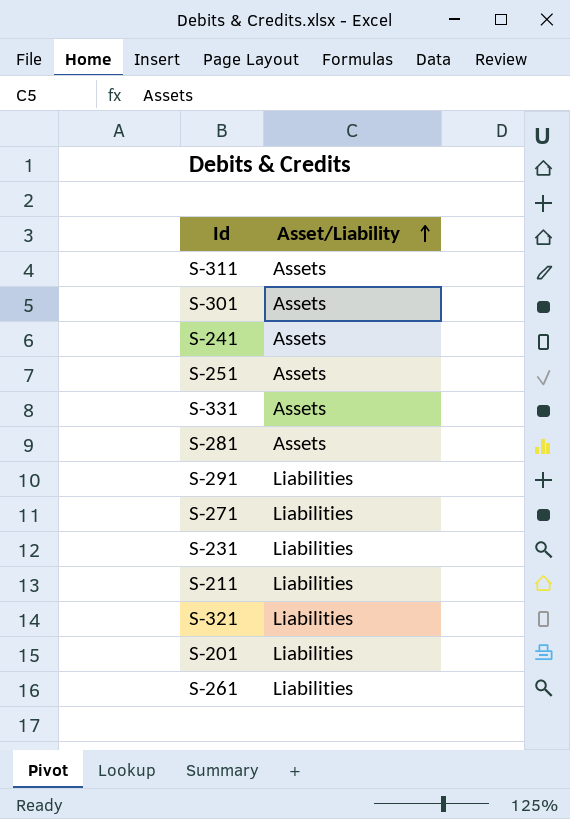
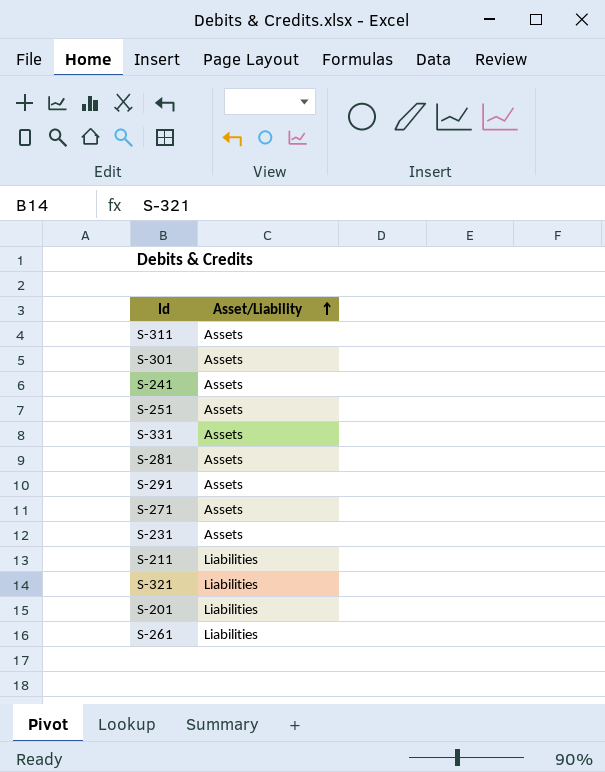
S-291 | Asset/Liability: Liabilities -> Assets
S-271 | Asset/Liability: Liabilities -> Assets
S-231 | Asset/Liability: Liabilities -> Assets

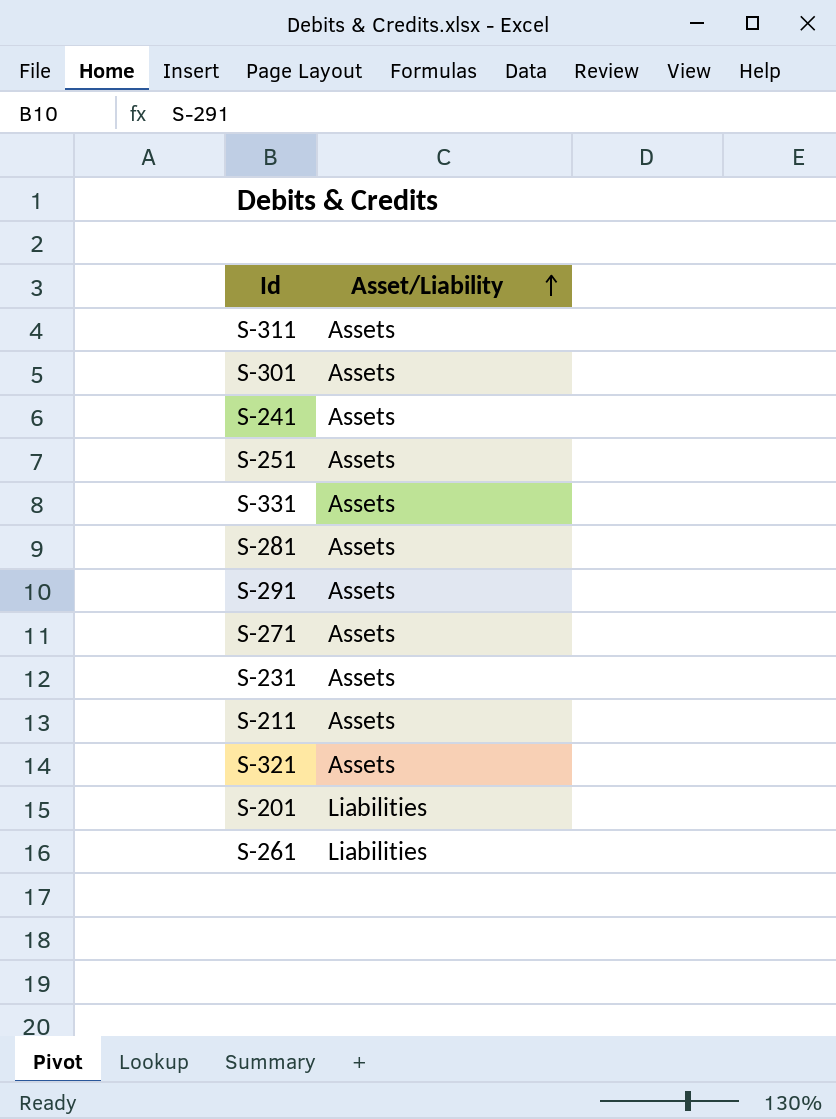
S-211 | Asset/Liability: Liabilities -> Assets
S-321 | Asset/Liability: Liabilities -> Assets

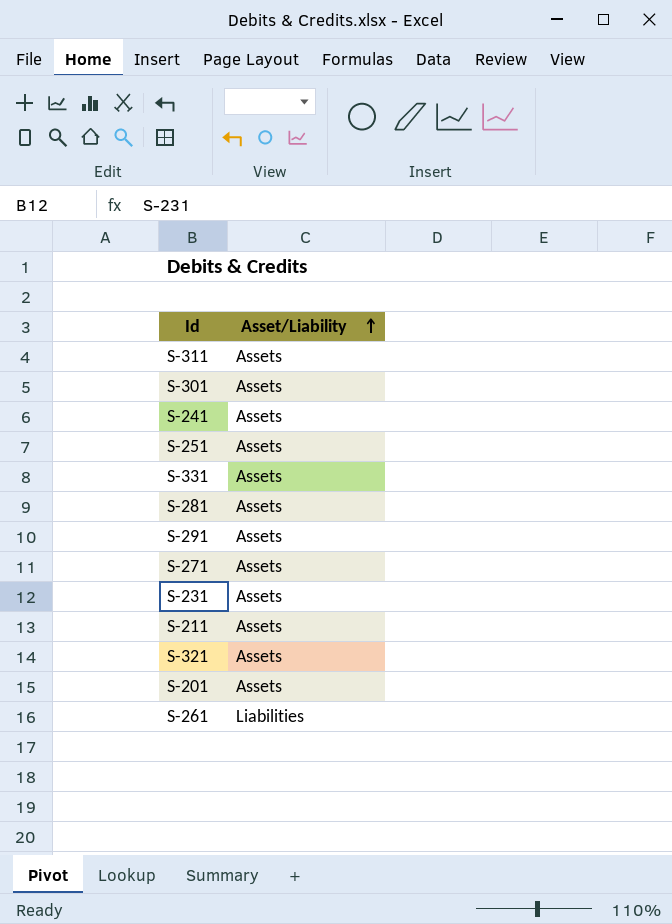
S-201 | Asset/Liability: Liabilities -> Assets

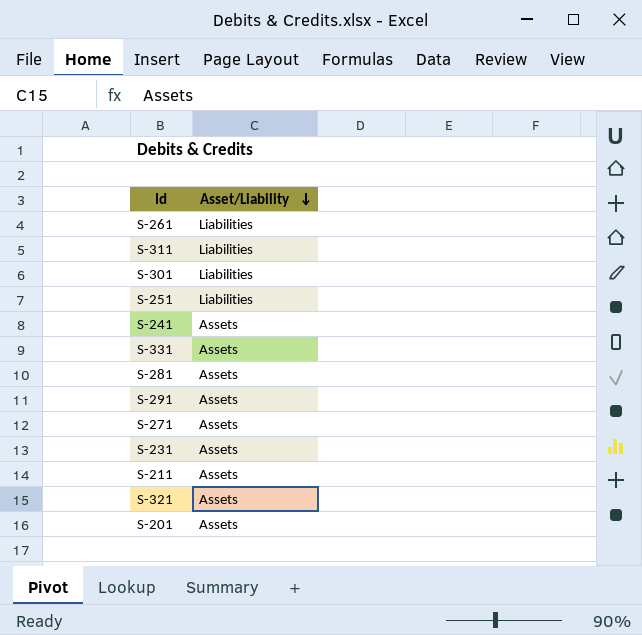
row order: Asset/Liability ascending -> Asset/Liability descending
S-311 | Asset/Liability: Assets -> Liabilities
S-301 | Asset/Liability: Assets -> Liabilities
S-251 | Asset/Liability: Assets -> Liabilities

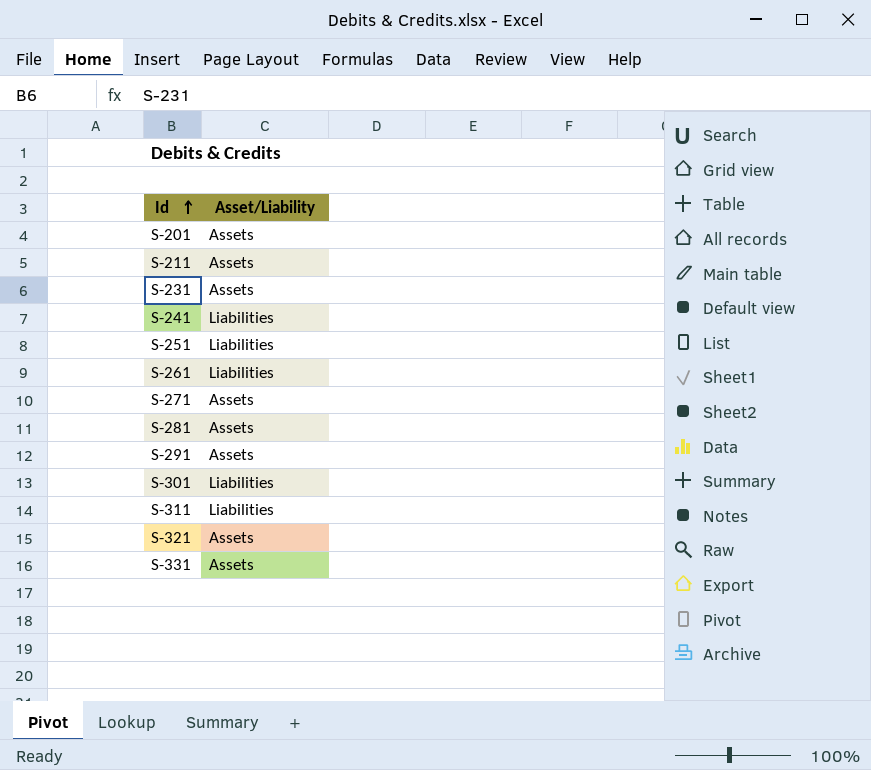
row order: Asset/Liability descending -> Id ascending
S-241 | Asset/Liability: Assets -> Liabilities

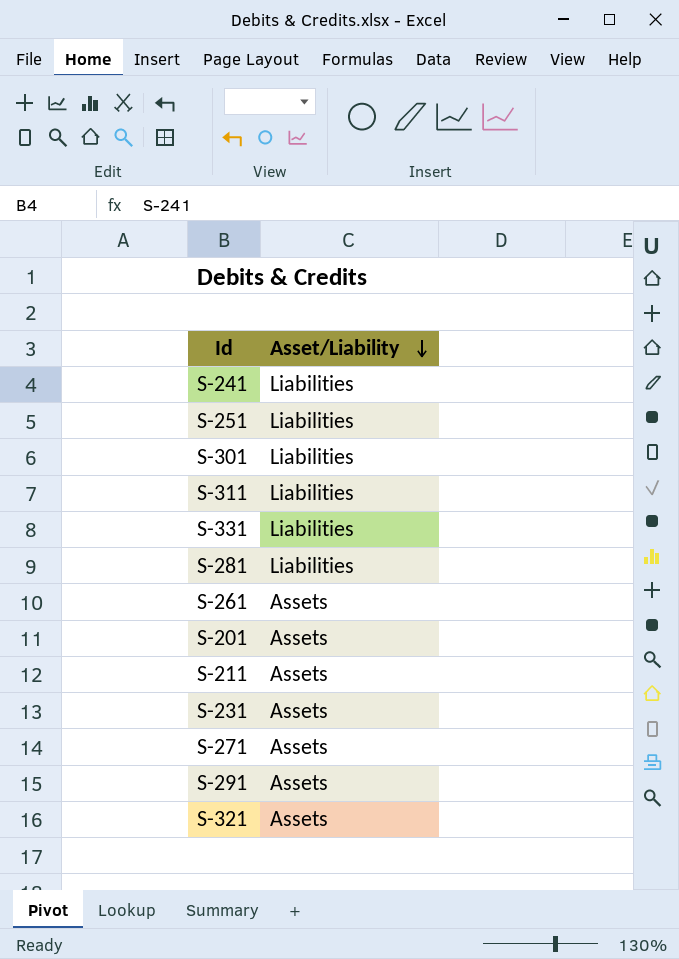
row order: Id ascending -> Asset/Liability descending
S-331 | Asset/Liability: Assets -> Liabilities
S-281 | Asset/Liability: Assets -> Liabilities
S-261 | Asset/Liability: Liabilities -> Assets

